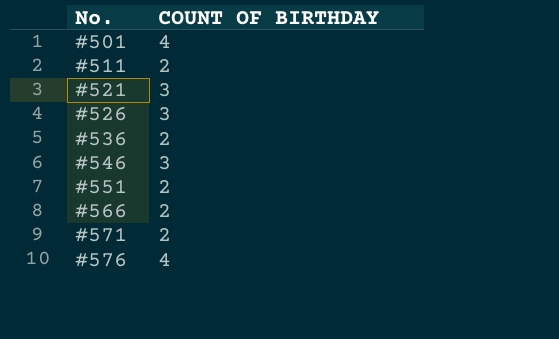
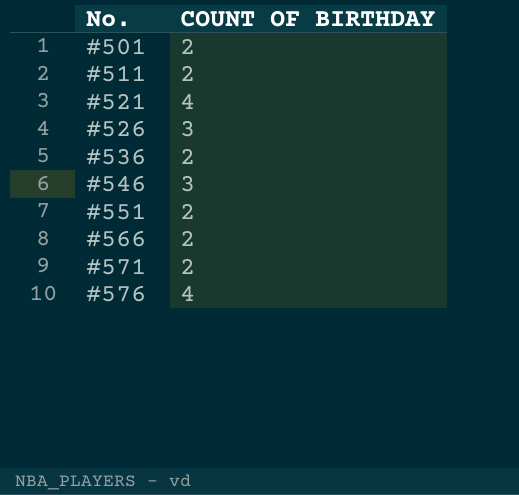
#501 | COUNT OF BIRTHDAY: 4 -> 2
#521 | COUNT OF BIRTHDAY: 3 -> 4

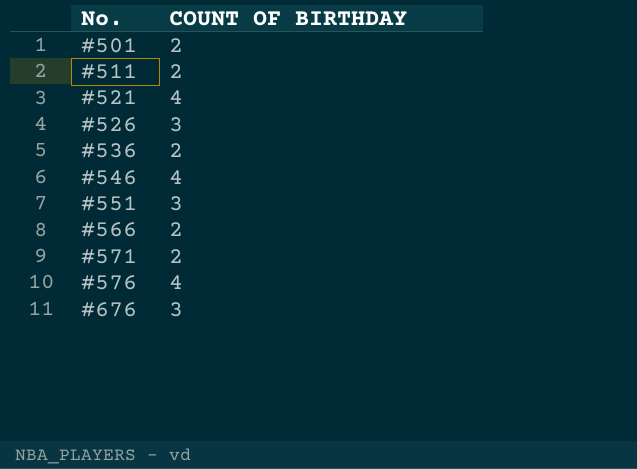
#546 | COUNT OF BIRTHDAY: 3 -> 4
#551 | COUNT OF BIRTHDAY: 2 -> 3
row #676: none -> 3

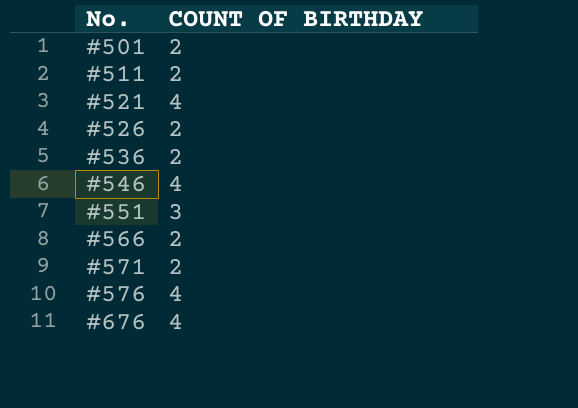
#526 | COUNT OF BIRTHDAY: 3 -> 2
#676 | COUNT OF BIRTHDAY: 3 -> 4

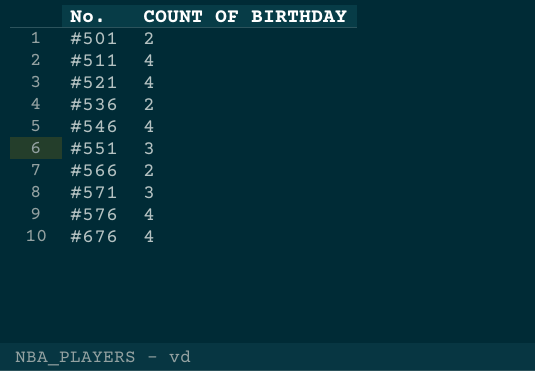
row #526: 2 -> none
#511 | COUNT OF BIRTHDAY: 2 -> 4
#571 | COUNT OF BIRTHDAY: 2 -> 3

